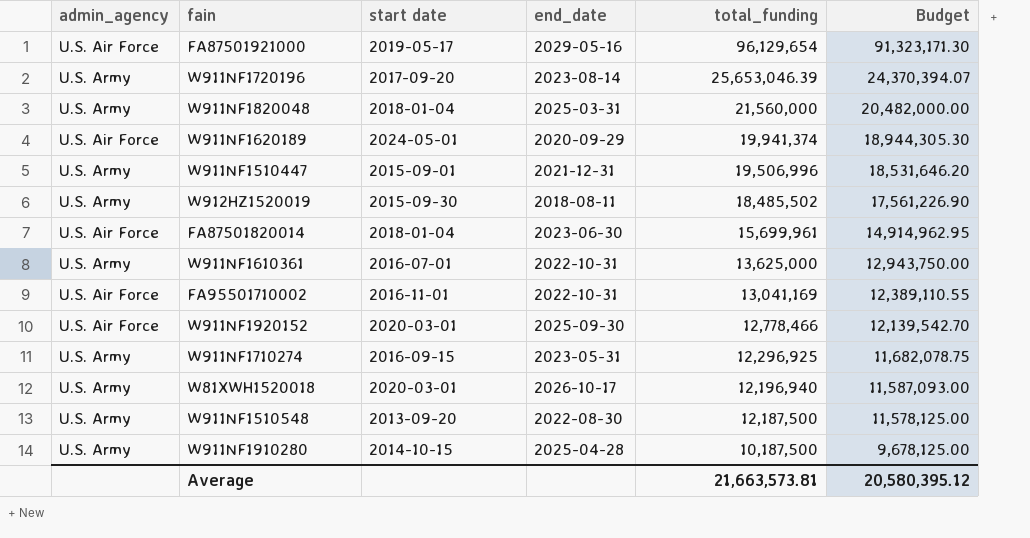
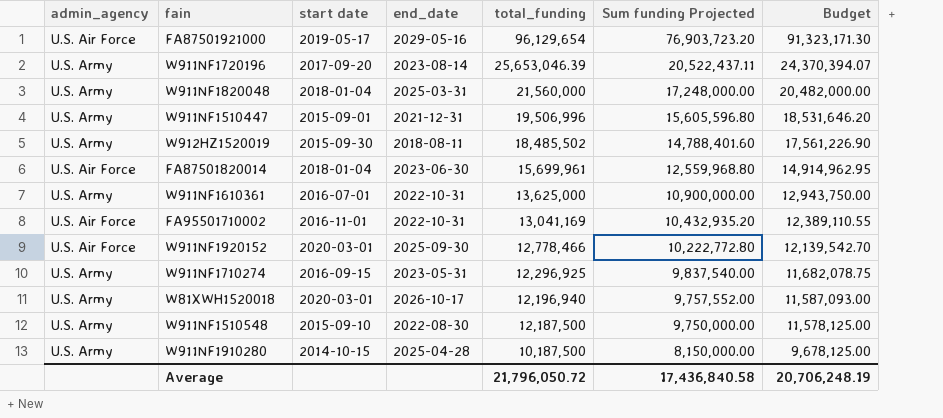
column Sum funding Projected | formula: none -> [total_funding] * 0.8
row W911NF1620189: U.S. Air Force | 2024-05-01 | 2020-09-29 | 19,941,374 | 18,944,305.30 -> none
W911NF1510548 | start date: 2013-09-20 -> 2015-09-10
Average | total_funding: 21,663,573.81 -> 21,796,050.72
Average | Budget: 20,580,395.12 -> 20,706,248.19

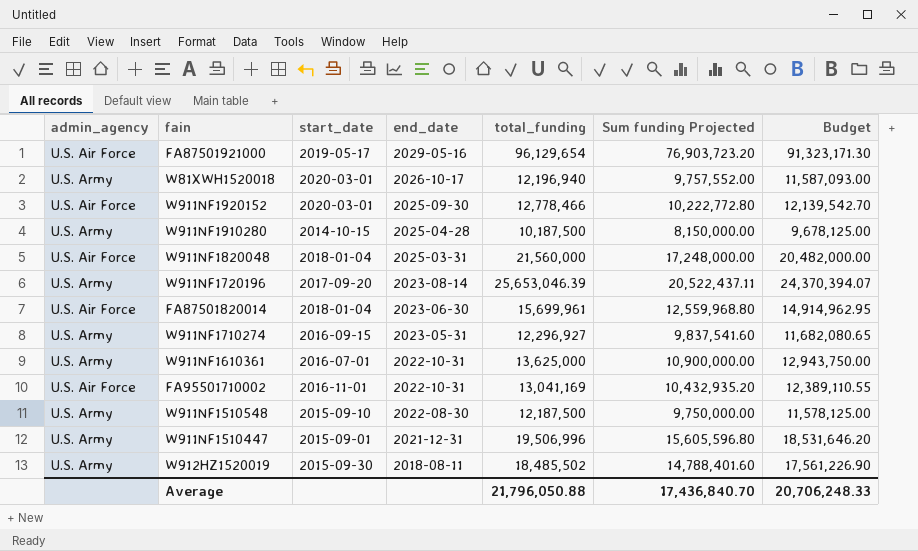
row order: total_funding descending -> end_date descending
column name: start date -> start_date
W911NF1820048 | admin_agency: U.S. Army -> U.S. Air Force
W911NF1710274 | total_funding: 12,296,925 -> 12,296,927
W911NF1710274 | Sum funding Projected: 9,837,540.00 -> 9,837,541.60
W911NF1710274 | Budget: 11,682,078.75 -> 11,682,080.65
Average | total_funding: 21,796,050.72 -> 21,796,050.88
Average | Sum funding Projected: 17,436,840.58 -> 17,436,840.70
Average | Budget: 20,706,248.19 -> 20,706,248.33

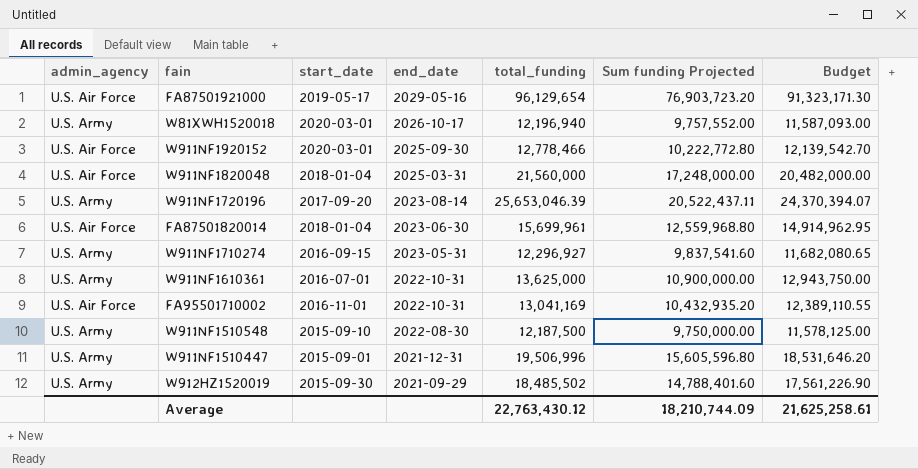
row W911NF1910280: U.S. Army | 2014-10-15 | 2025-04-28 | 10,187,500 | 8,150,000.00 | 9,678,125.00 -> none
W912HZ1520019 | end_date: 2018-08-11 -> 2021-09-29
Average | total_funding: 21,796,050.88 -> 22,763,430.12
Average | Sum funding Projected: 17,436,840.70 -> 18,210,744.09
Average | Budget: 20,706,248.33 -> 21,625,258.61

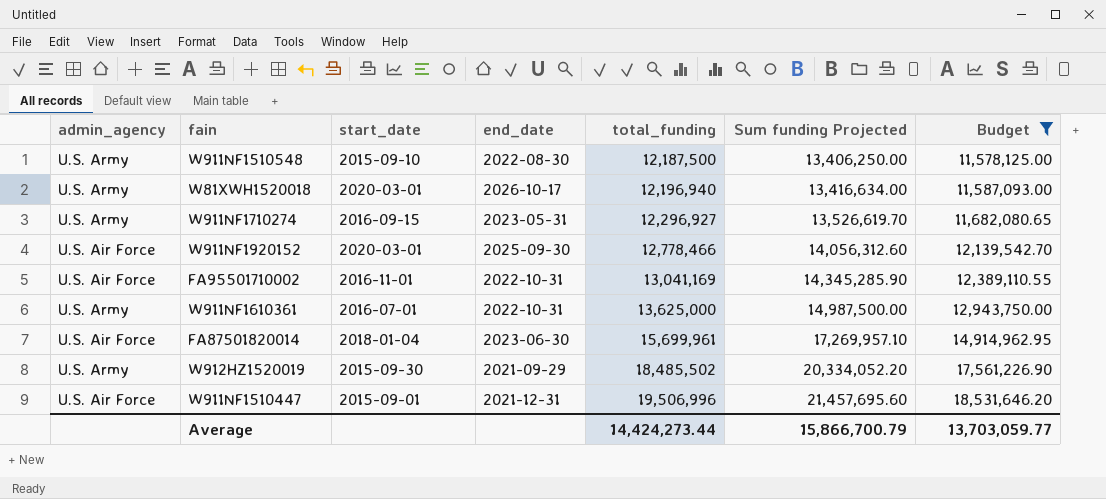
filter: none -> Budget <= 18,531,646.20
row order: end_date descending -> total_funding ascending
column Sum funding Projected | formula: [total_funding] * 0.8 -> [total_funding] * 1.1
W911NF1510447 | admin_agency: U.S. Army -> U.S. Air Force
Average | total_funding: 22,763,430.12 -> 14,424,273.44
Average | Sum funding Projected: 18,210,744.09 -> 15,866,700.79
Average | Budget: 21,625,258.61 -> 13,703,059.77

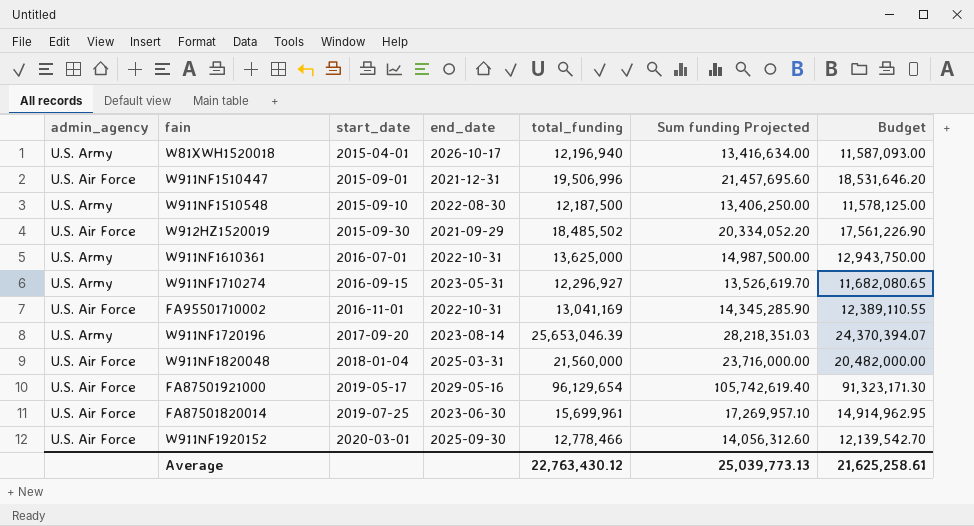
filter: Budget <= 18,531,646.20 -> none
row order: total_funding ascending -> start_date ascending
W81XWH1520018 | start_date: 2020-03-01 -> 2015-04-01
W912HZ1520019 | admin_agency: U.S. Army -> U.S. Air Force
FA87501820014 | start_date: 2018-01-04 -> 2019-07-25
Average | total_funding: 14,424,273.44 -> 22,763,430.12
Average | Sum funding Projected: 15,866,700.79 -> 25,039,773.13
Average | Budget: 13,703,059.77 -> 21,625,258.61

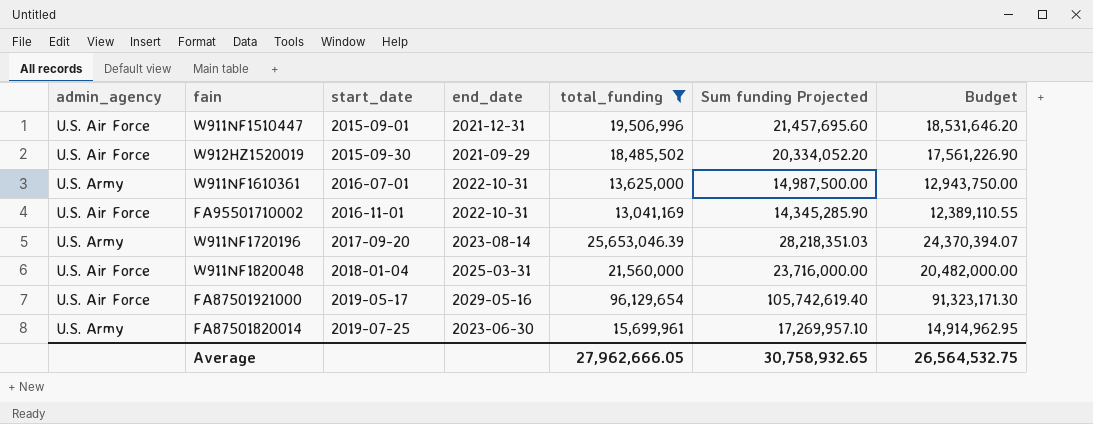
filter: none -> total_funding >= 13,041,169
FA87501820014 | admin_agency: U.S. Air Force -> U.S. Army
Average | total_funding: 22,763,430.12 -> 27,962,666.05
Average | Sum funding Projected: 25,039,773.13 -> 30,758,932.65
Average | Budget: 21,625,258.61 -> 26,564,532.75

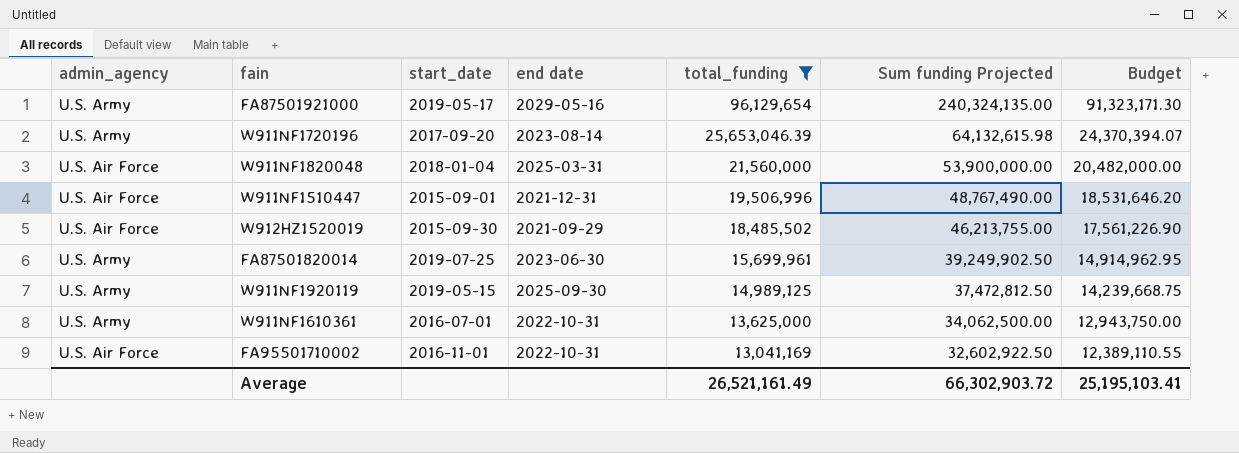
row order: start_date ascending -> total_funding descending
column name: end_date -> end date
column Sum funding Projected | formula: [total_funding] * 1.1 -> [total_funding] * 2.5
FA87501921000 | admin_agency: U.S. Air Force -> U.S. Army
row W911NF1920119: none -> U.S. Army | 2019-05-15 | 2025-09-30 | 14,989,125 | 37,472,812.50 | 14,239,668.75
Average | total_funding: 27,962,666.05 -> 26,521,161.49
Average | Sum funding Projected: 30,758,932.65 -> 66,302,903.72
Average | Budget: 26,564,532.75 -> 25,195,103.41

